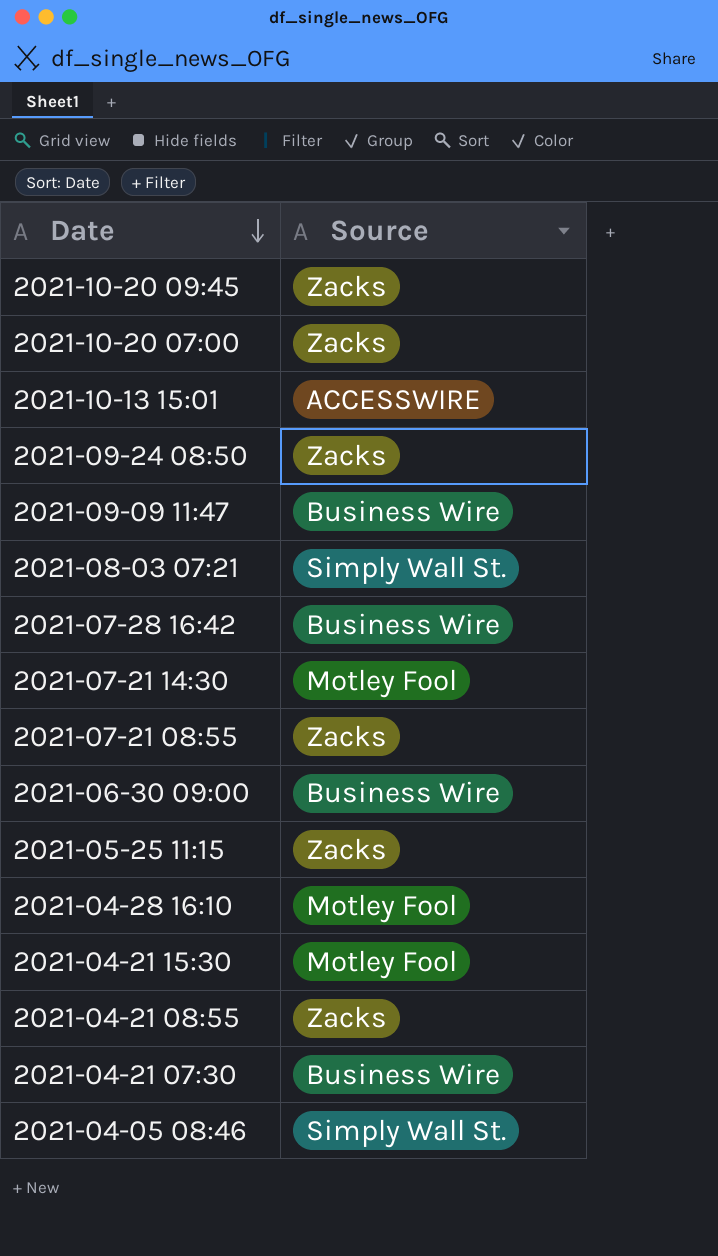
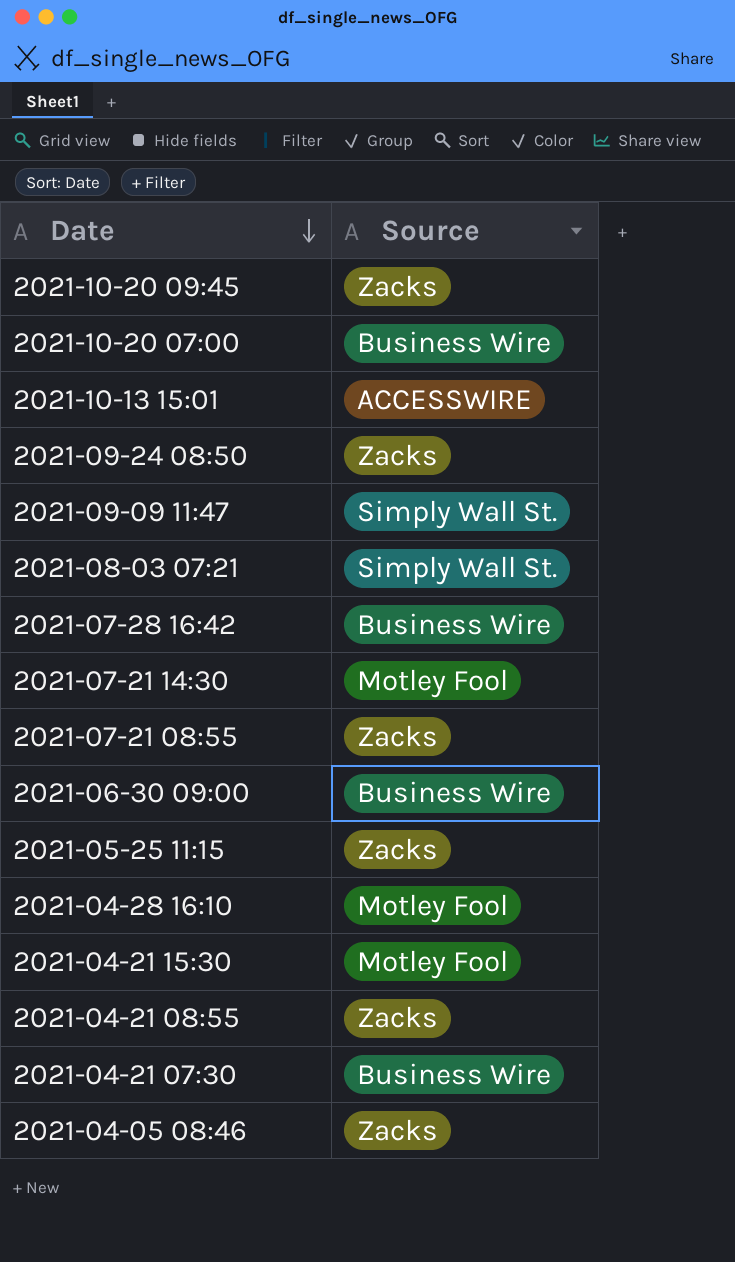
2021-10-20 07:00 | Source: Zacks -> Business Wire
2021-09-09 11:47 | Source: Business Wire -> Simply Wall St.
2021-04-05 08:46 | Source: Simply Wall St. -> Zacks

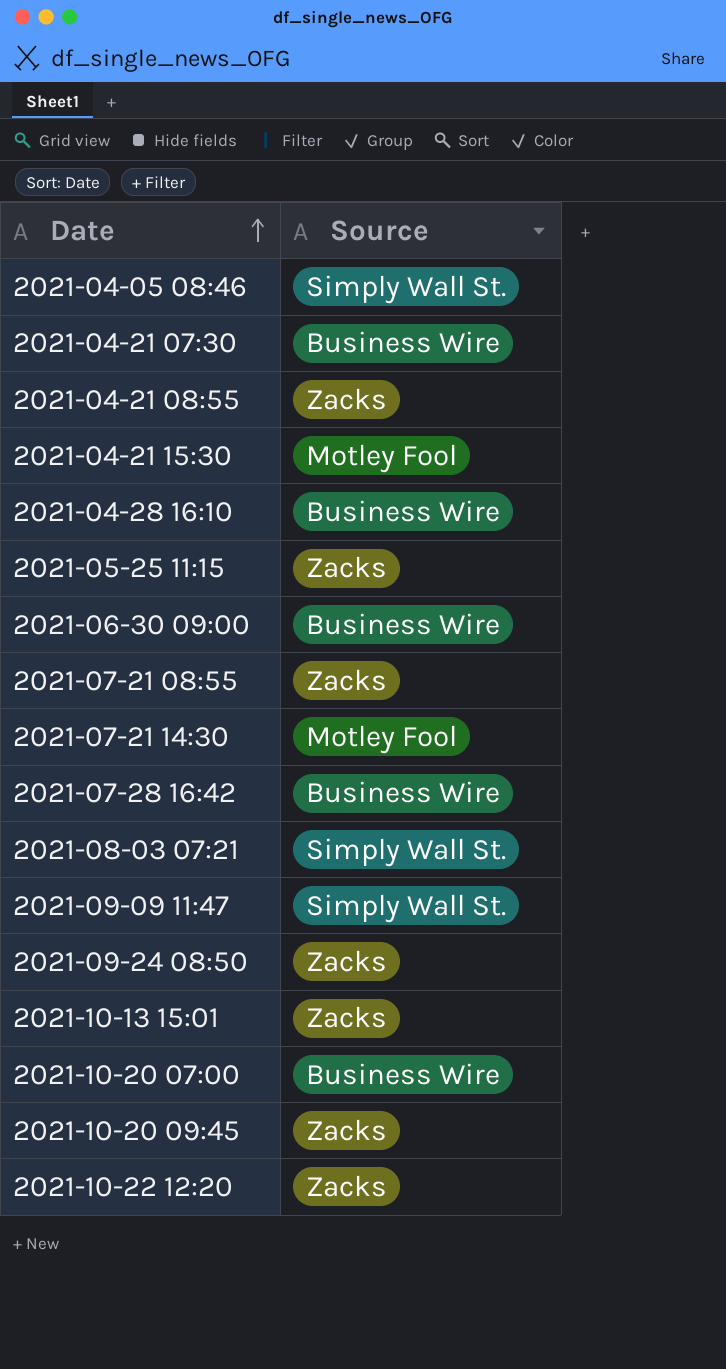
row order: Date descending -> Date ascending
2021-04-05 08:46 | Source: Zacks -> Simply Wall St.
2021-04-28 16:10 | Source: Motley Fool -> Business Wire
2021-10-13 15:01 | Source: ACCESSWIRE -> Zacks
row 2021-10-22 12:20: none -> Zacks

